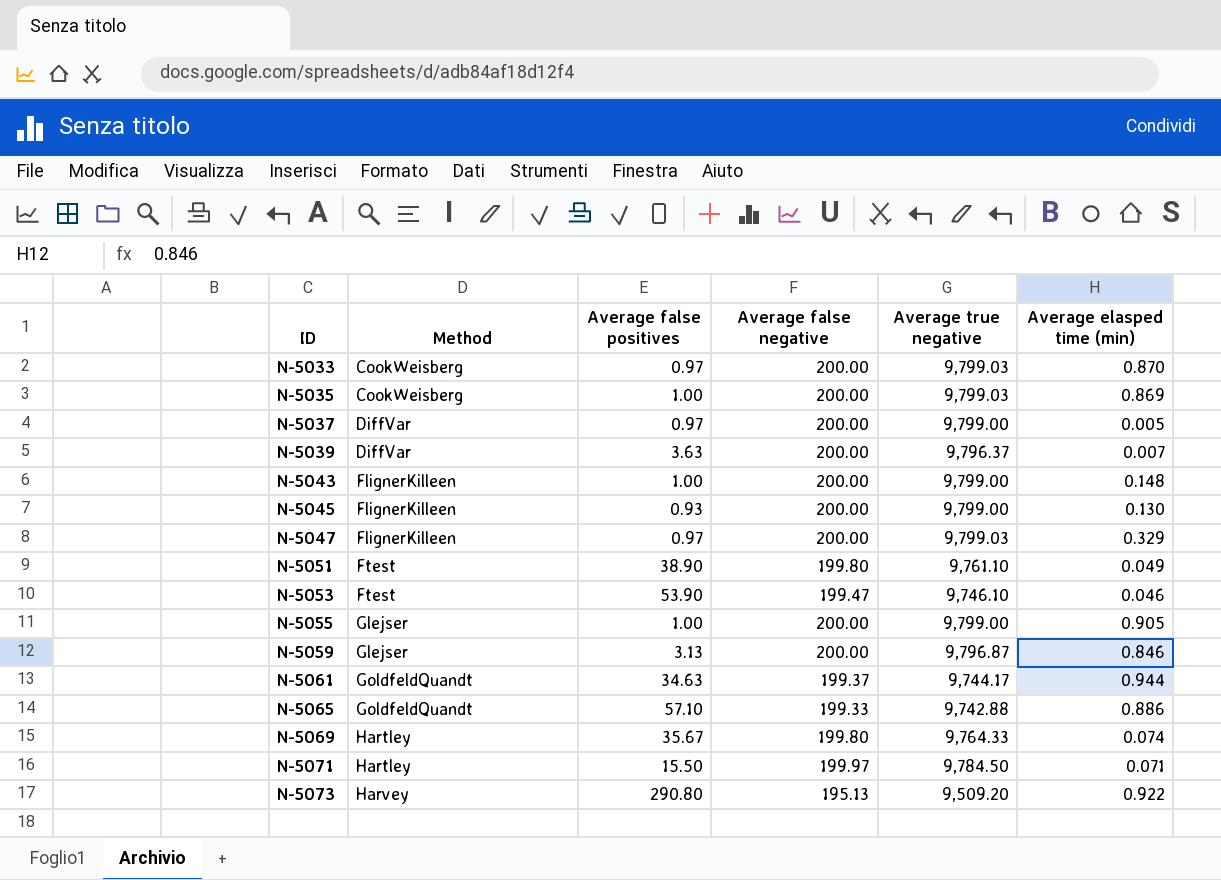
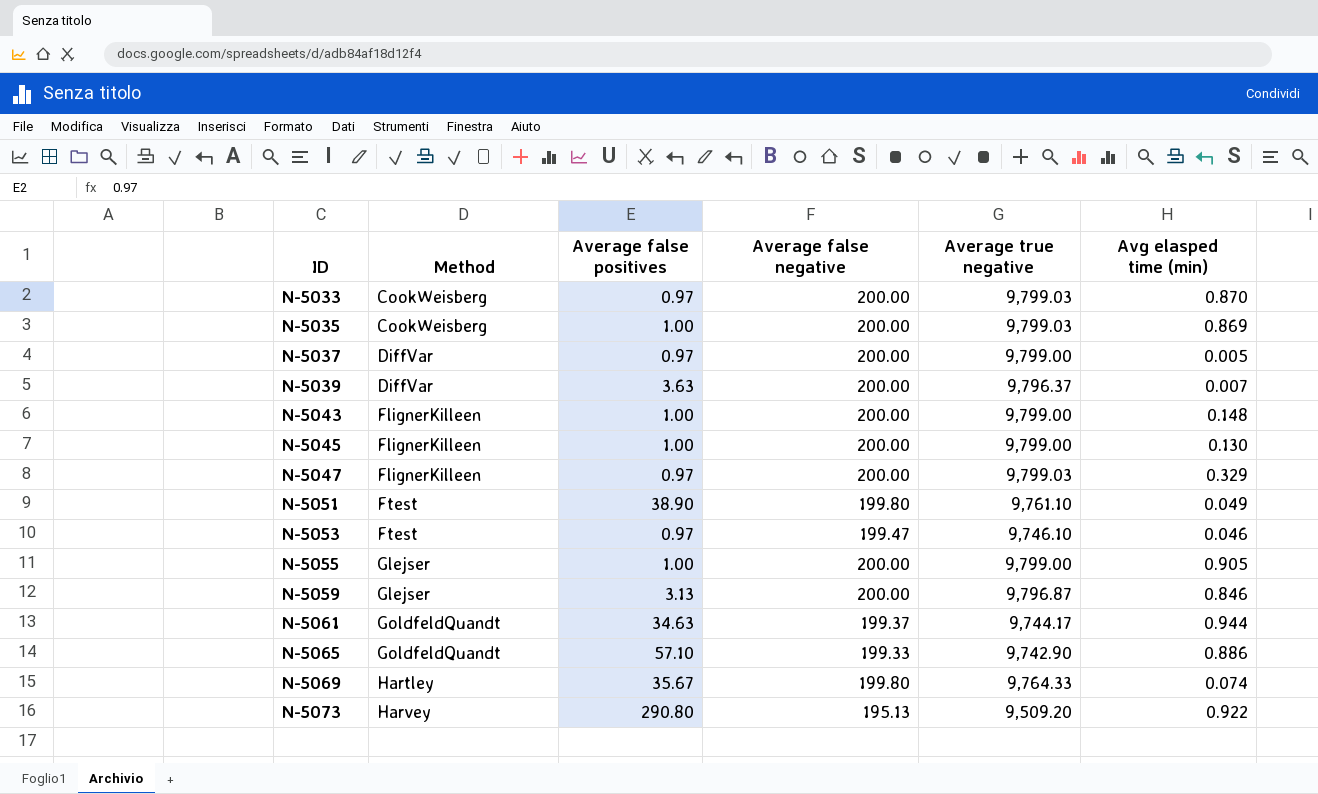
column name: Average elasped time (min) -> Avg elasped time (min)
row N-5071: Hartley | 15.50 | 199.97 | 9,784.50 | 0.071 -> none
N-5045 | Average false positives: 0.93 -> 1.00
N-5053 | Average false positives: 53.90 -> 0.97
N-5065 | Average true negative: 9,742.88 -> 9,742.90

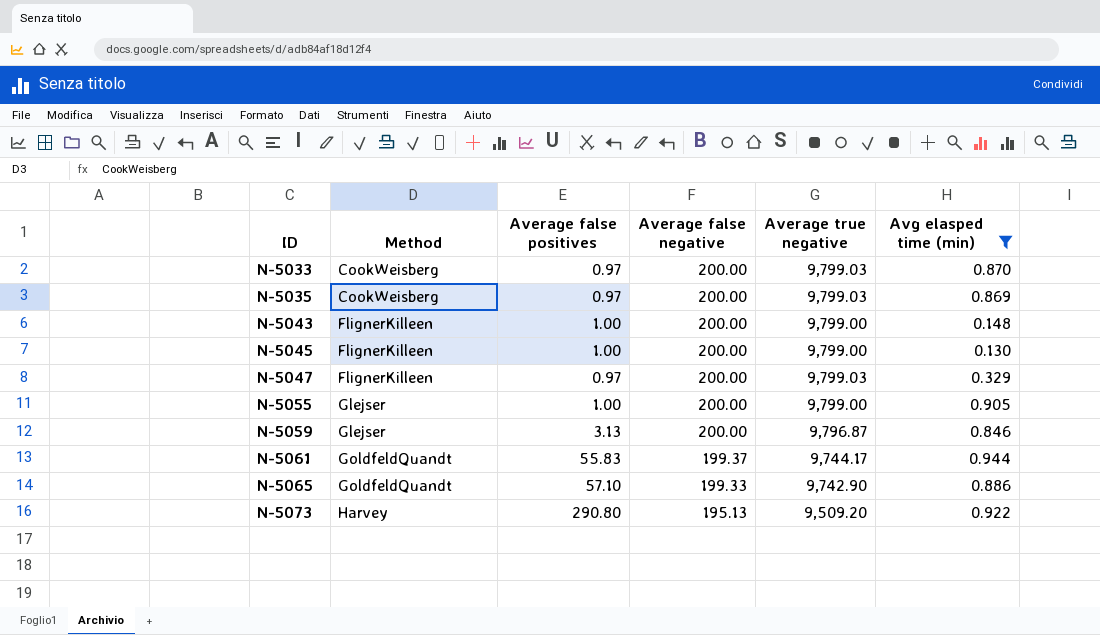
filter: none -> Avg elasped time (min) >= 0.130
N-5035 | Average false positives: 1.00 -> 0.97
N-5061 | Average false positives: 34.63 -> 55.83

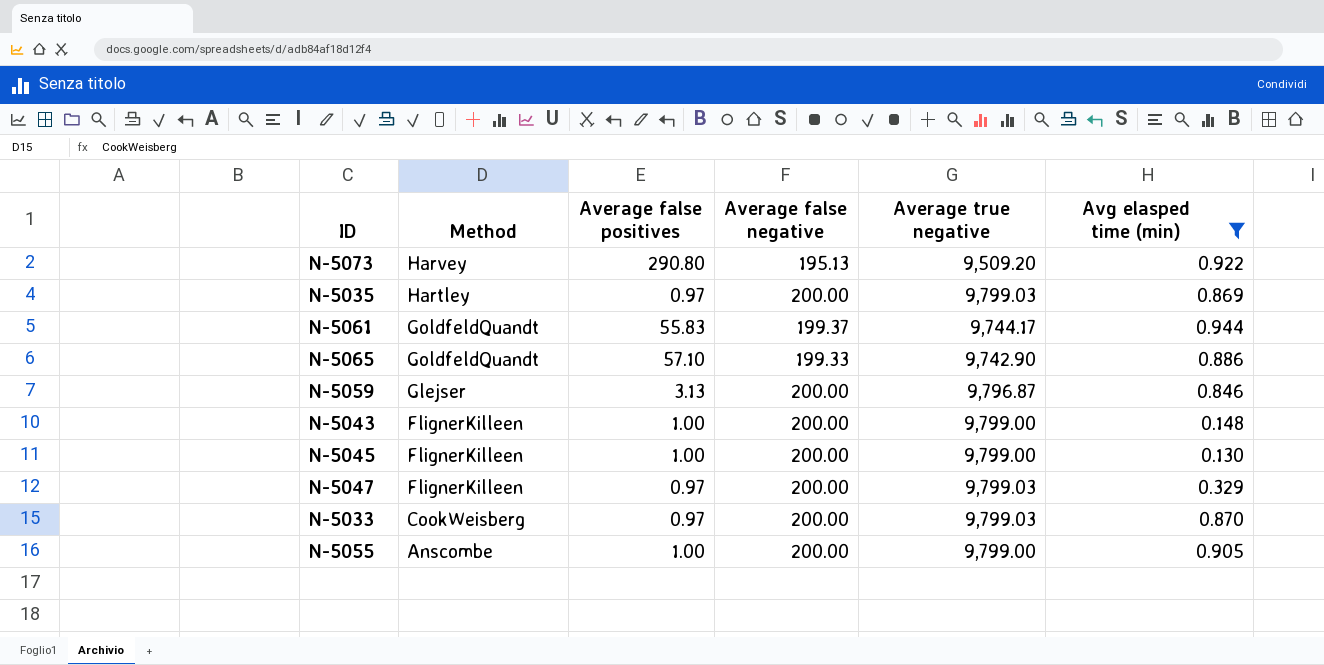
row order: ID ascending -> Method descending
N-5035 | Method: CookWeisberg -> Hartley
N-5055 | Method: Glejser -> Anscombe

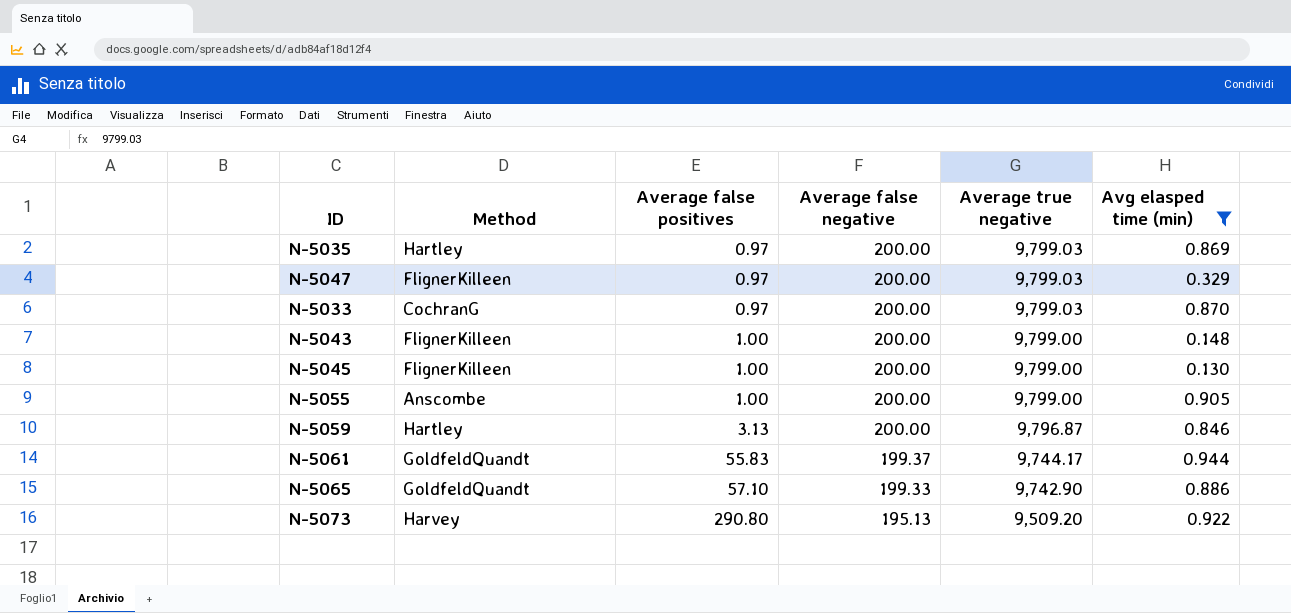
row order: Method descending -> Average false positives ascending
N-5033 | Method: CookWeisberg -> CochranG
N-5059 | Method: Glejser -> Hartley

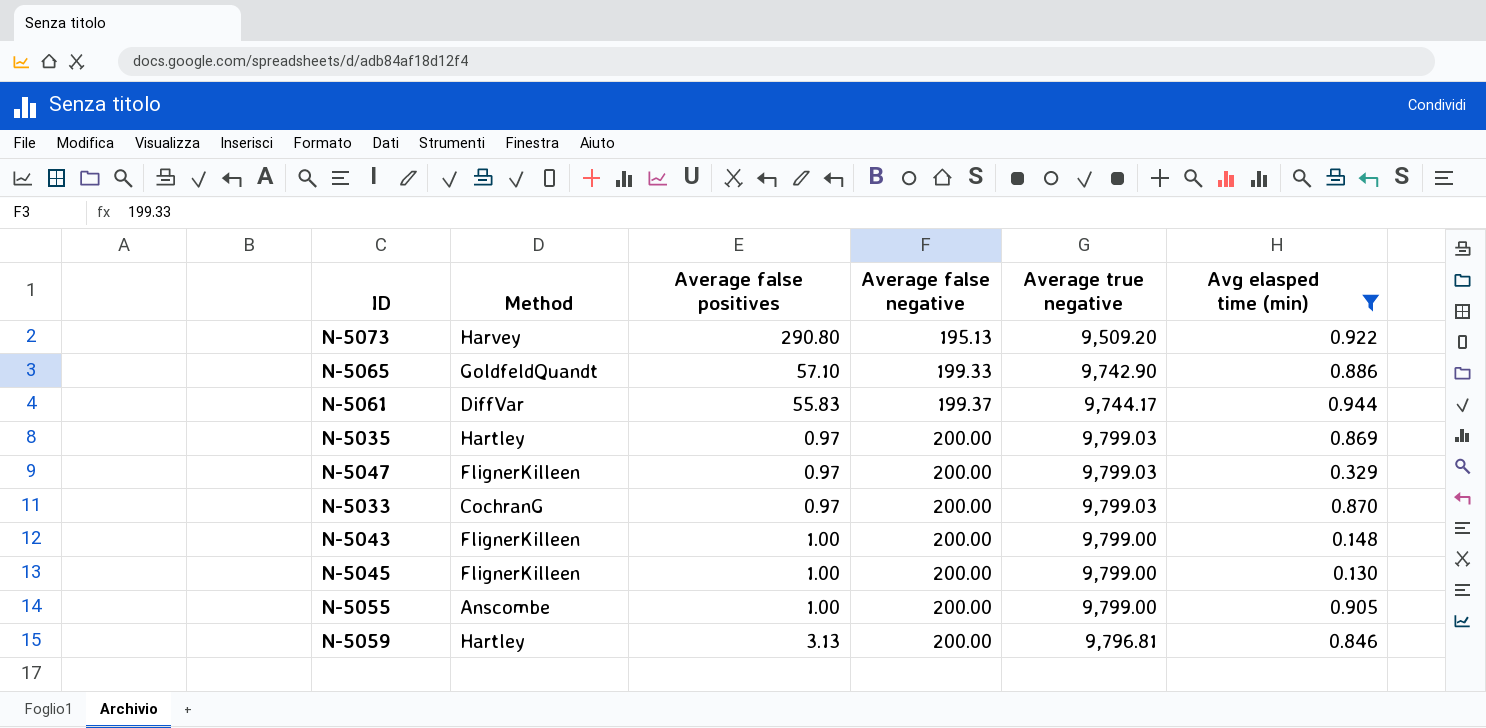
row order: Average false positives ascending -> Average false negative ascending
N-5061 | Method: GoldfeldQuandt -> DiffVar
N-5059 | Average true negative: 9,796.87 -> 9,796.81

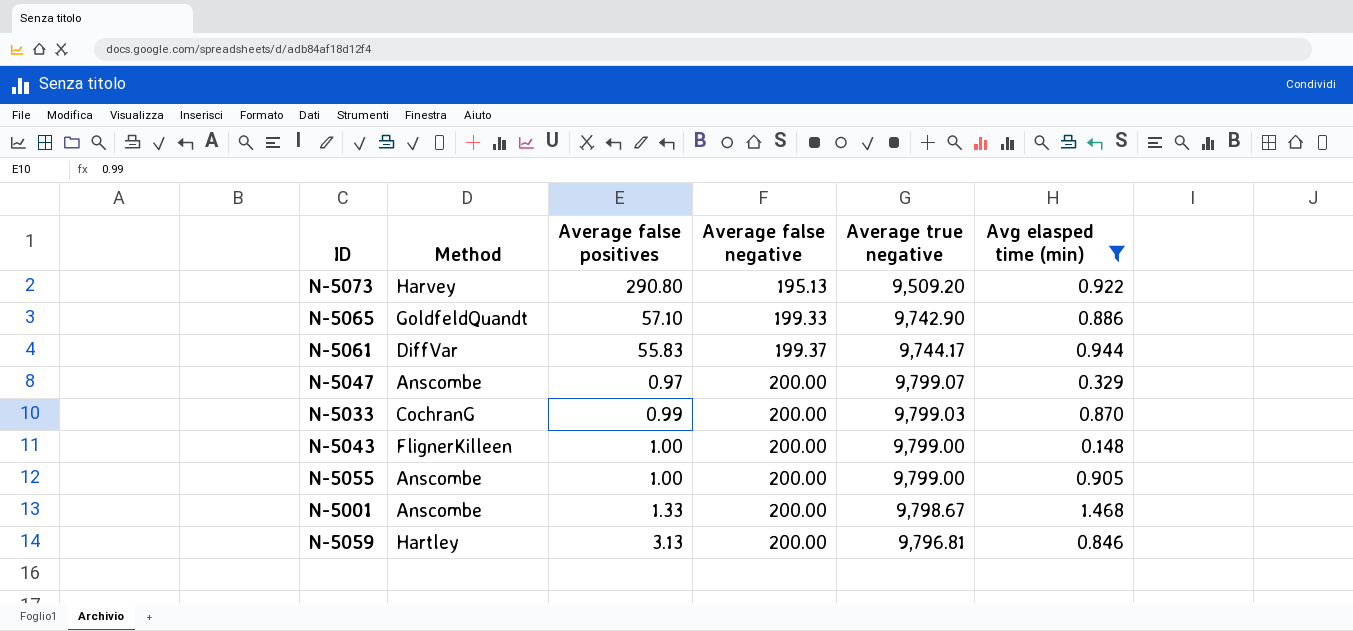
row N-5035: Hartley | 0.97 | 200.00 | 9,799.03 | 0.869 -> none
row N-5045: FlignerKilleen | 1.00 | 200.00 | 9,799.00 | 0.130 -> none
N-5047 | Method: FlignerKilleen -> Anscombe
N-5047 | Average true negative: 9,799.03 -> 9,799.07
N-5033 | Average false positives: 0.97 -> 0.99
row N-5001: none -> Anscombe | 1.33 | 200.00 | 9,798.67 | 1.468

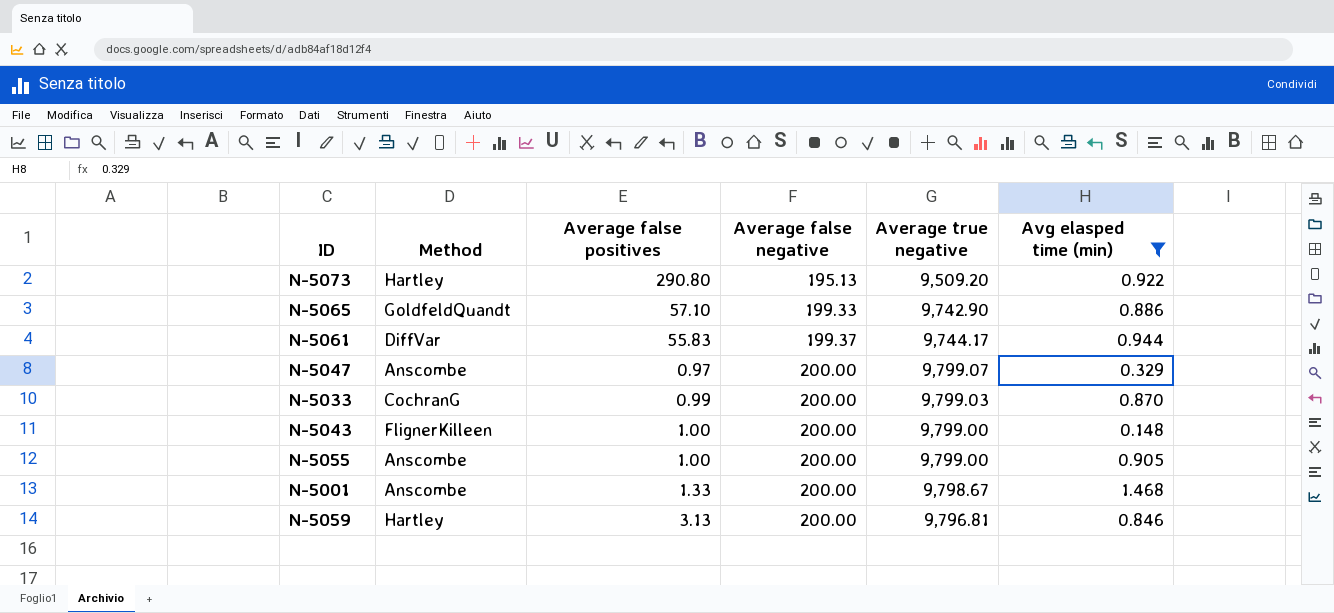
N-5073 | Method: Harvey -> Hartley

